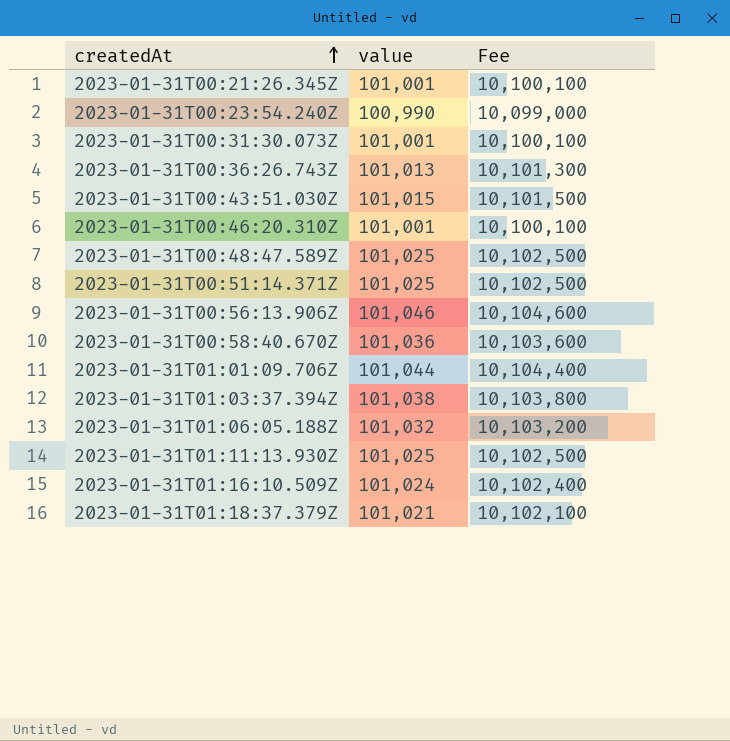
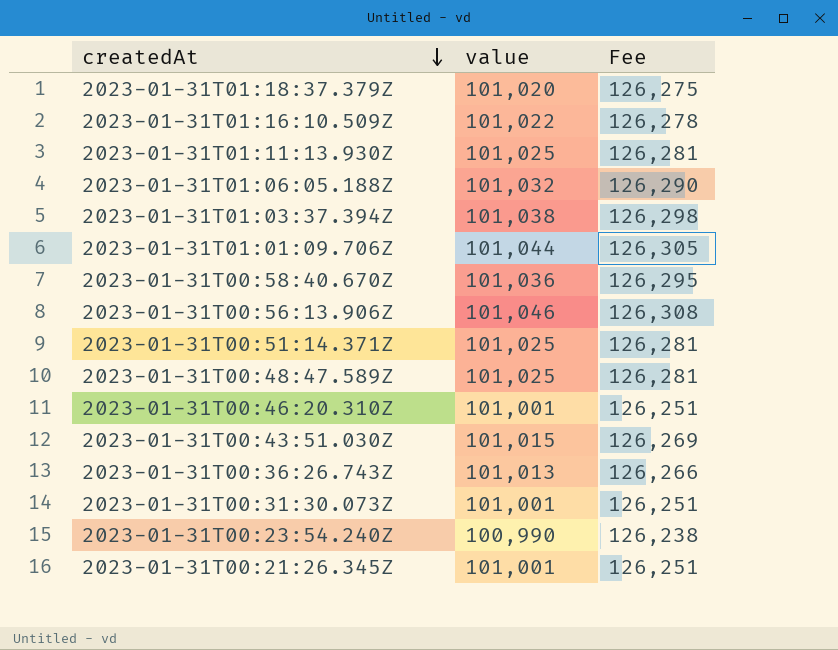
row order: createdAt ascending -> createdAt descending
column Fee | formula: [value] * 100 -> [value] * 1.25
2023-01-31T01:18:37.379Z | value: 101,021 -> 101,020
2023-01-31T01:16:10.509Z | value: 101,024 -> 101,022

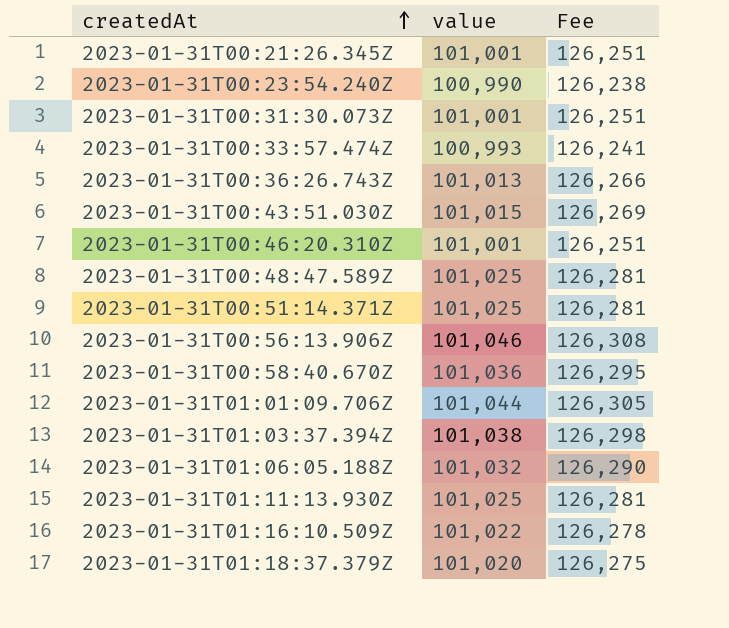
row order: createdAt descending -> createdAt ascending
row 2023-01-31T00:33:57.474Z: none -> 100,993 | 126,241

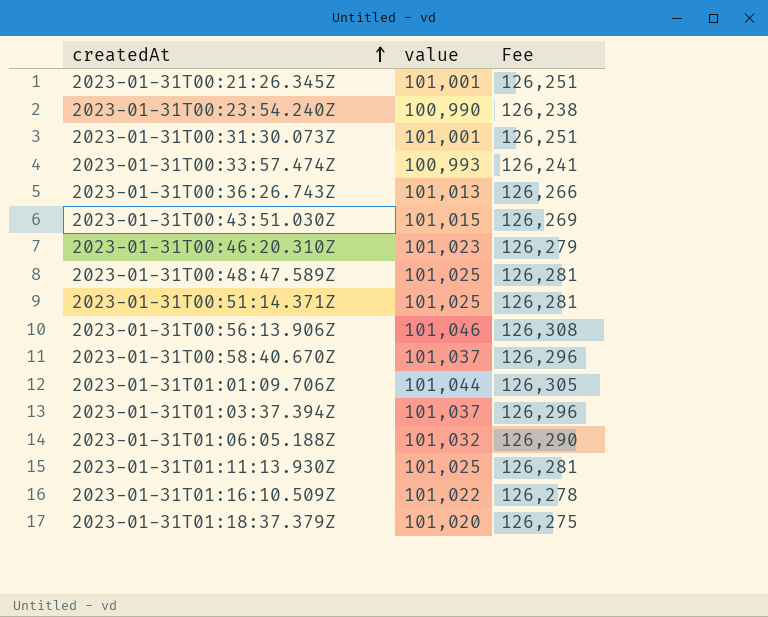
2023-01-31T00:46:20.310Z | value: 101,001 -> 101,023
2023-01-31T00:46:20.310Z | Fee: 126,251 -> 126,279
2023-01-31T00:58:40.670Z | value: 101,036 -> 101,037
2023-01-31T00:58:40.670Z | Fee: 126,295 -> 126,296
2023-01-31T01:03:37.394Z | value: 101,038 -> 101,037
2023-01-31T01:03:37.394Z | Fee: 126,298 -> 126,296

